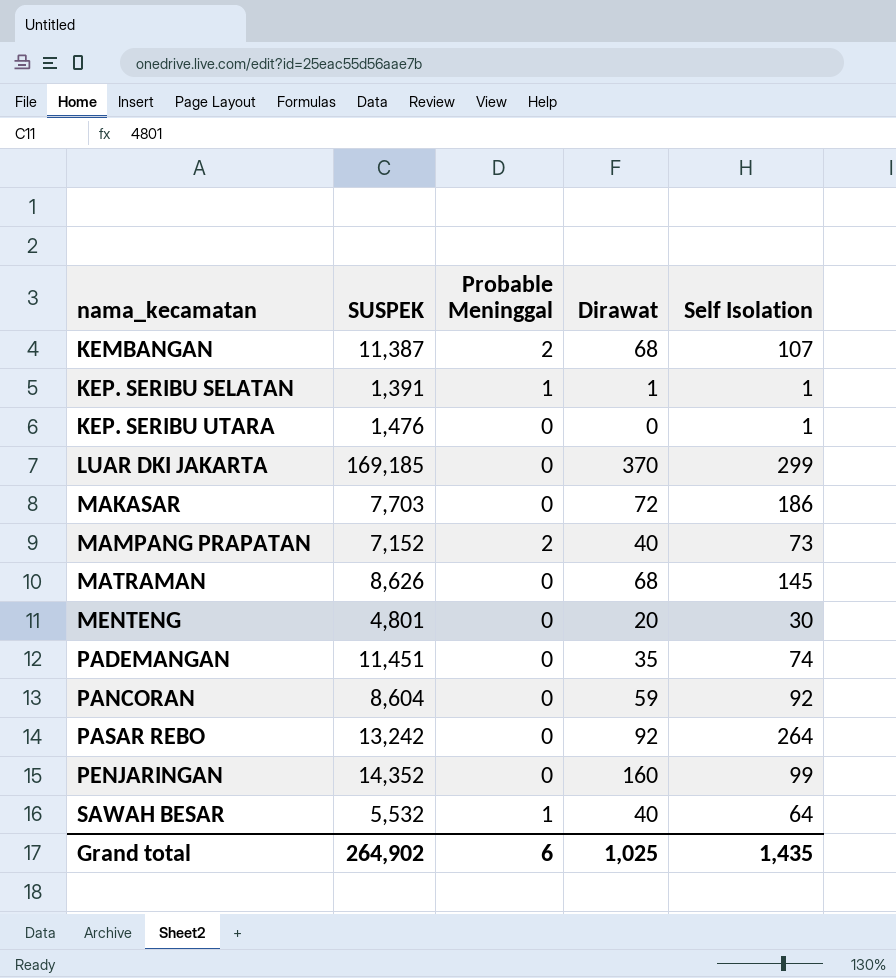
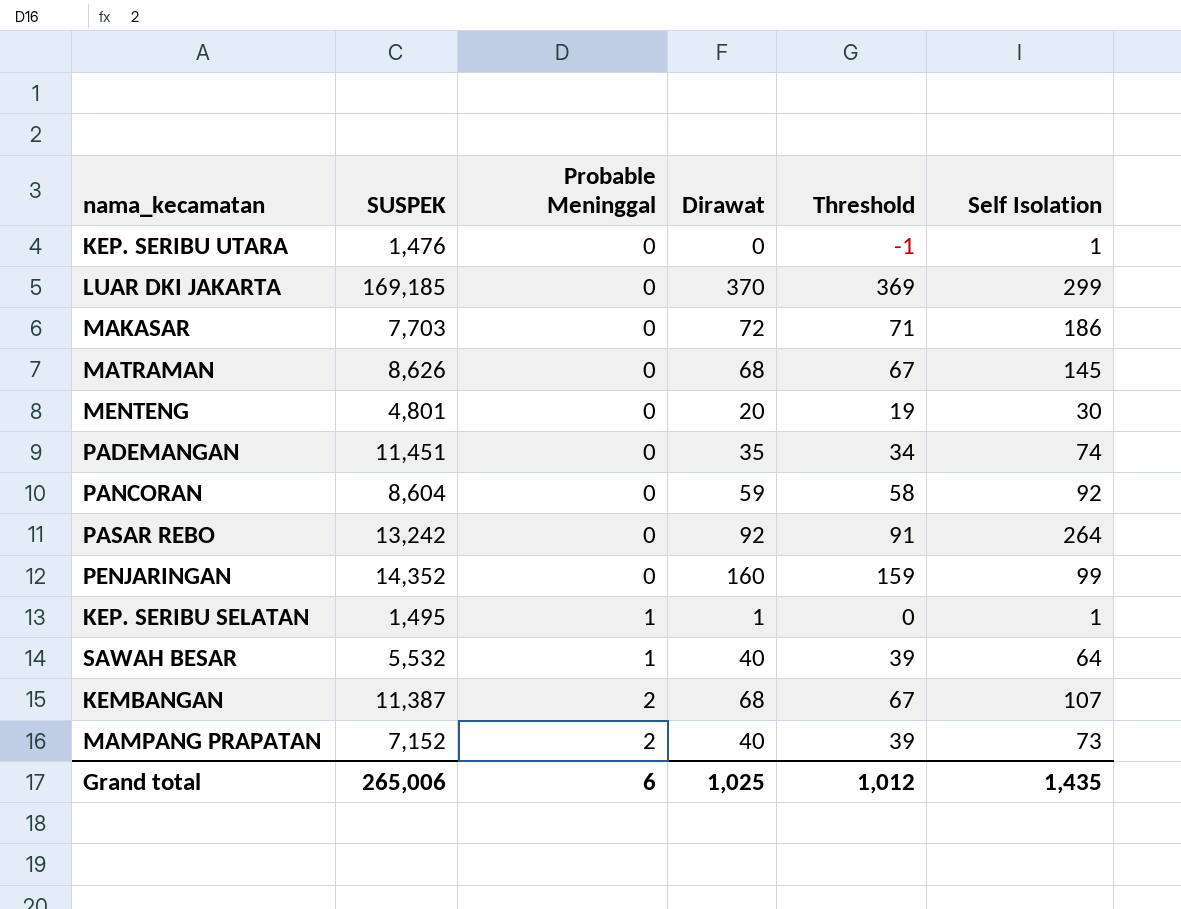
row order: nama_kecamatan ascending -> Probable Meninggal ascending
column Threshold | formula: none -> [Dirawat] - 1
KEP. SERIBU SELATAN | SUSPEK: 1,391 -> 1,495
Grand total | SUSPEK: 264,902 -> 265,006

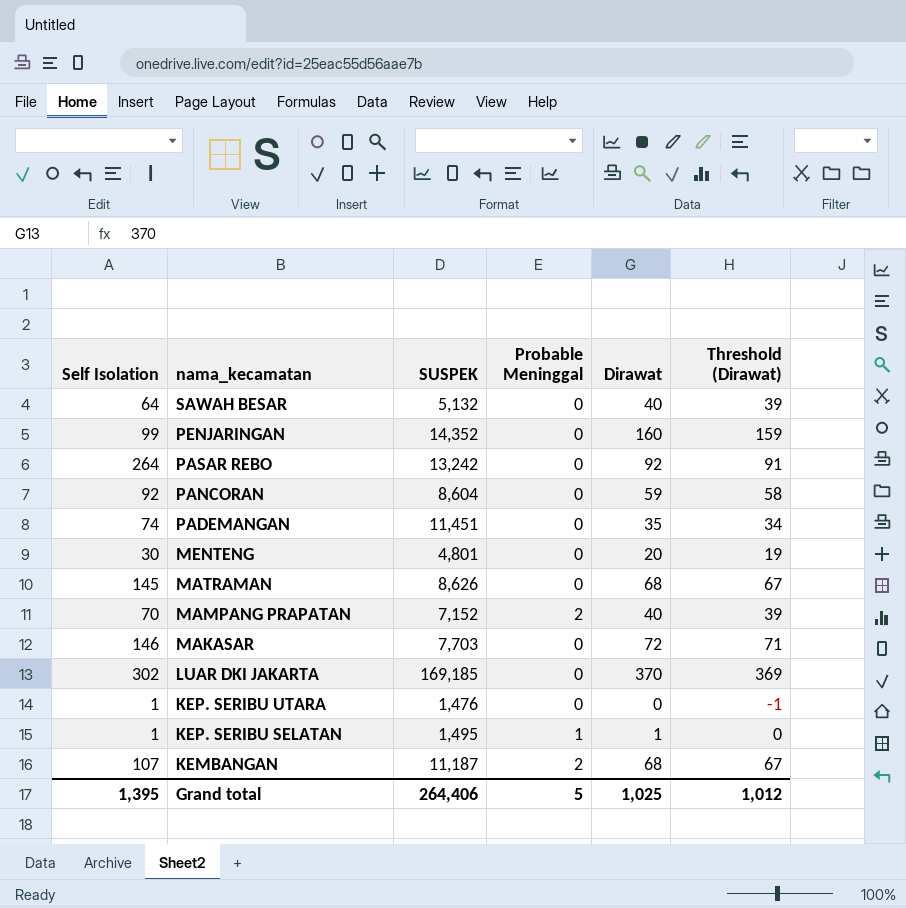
row order: Probable Meninggal ascending -> nama_kecamatan descending
column Self Isolation | position: 6 -> 1
column name: Threshold -> Threshold (Dirawat)
SAWAH BESAR | SUSPEK: 5,532 -> 5,132
SAWAH BESAR | Probable Meninggal: 1 -> 0
MAMPANG PRAPATAN | Self Isolation: 73 -> 70
MAKASAR | Self Isolation: 186 -> 146
LUAR DKI JAKARTA | Self Isolation: 299 -> 302
KEMBANGAN | SUSPEK: 11,387 -> 11,187
Grand total | Self Isolation: 1,435 -> 1,395
Grand total | SUSPEK: 265,006 -> 264,406
Grand total | Probable Meninggal: 6 -> 5

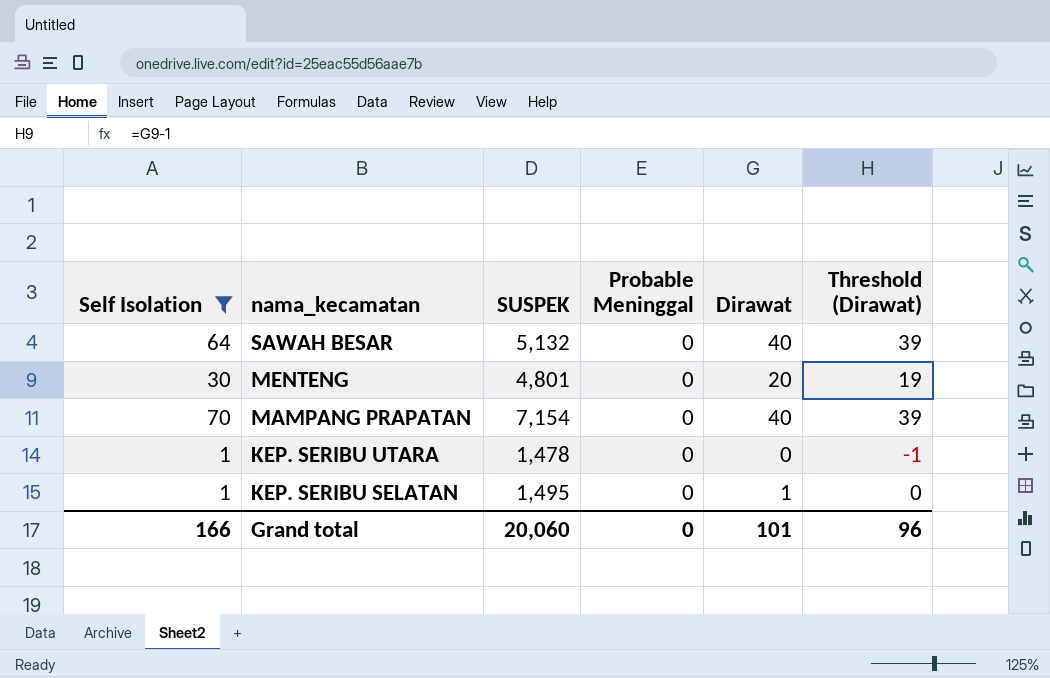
filter: none -> Self Isolation <= 70
MAMPANG PRAPATAN | SUSPEK: 7,152 -> 7,154
MAMPANG PRAPATAN | Probable Meninggal: 2 -> 0
KEP. SERIBU UTARA | SUSPEK: 1,476 -> 1,478
KEP. SERIBU SELATAN | Probable Meninggal: 1 -> 0
Grand total | Self Isolation: 1,395 -> 166
Grand total | SUSPEK: 264,406 -> 20,060
Grand total | Probable Meninggal: 5 -> 0
Grand total | Dirawat: 1,025 -> 101
Grand total | Threshold (Dirawat): 1,012 -> 96

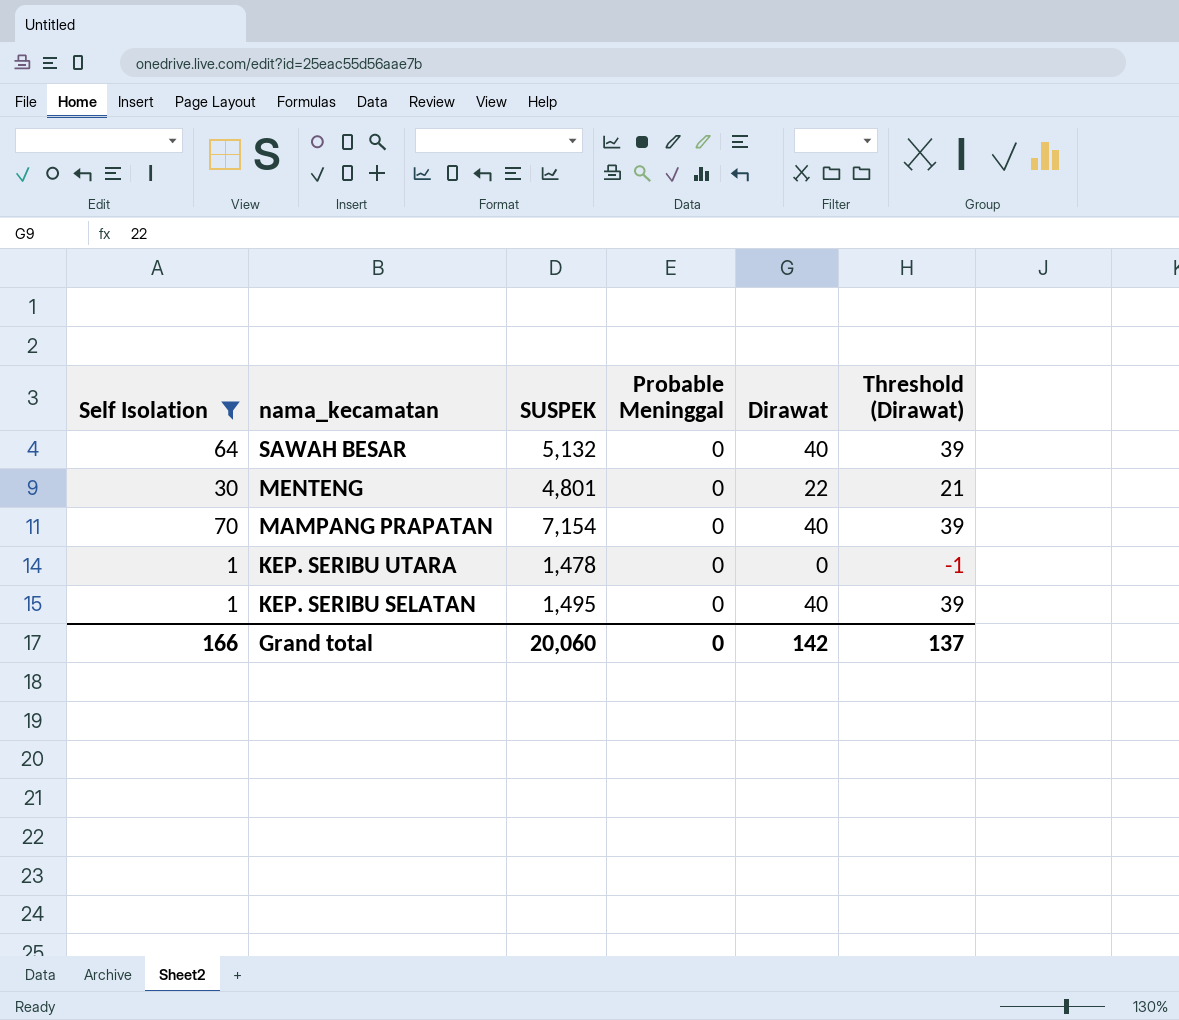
MENTENG | Dirawat: 20 -> 22
MENTENG | Threshold (Dirawat): 19 -> 21
KEP. SERIBU SELATAN | Dirawat: 1 -> 40
KEP. SERIBU SELATAN | Threshold (Dirawat): 0 -> 39
Grand total | Dirawat: 101 -> 142
Grand total | Threshold (Dirawat): 96 -> 137

